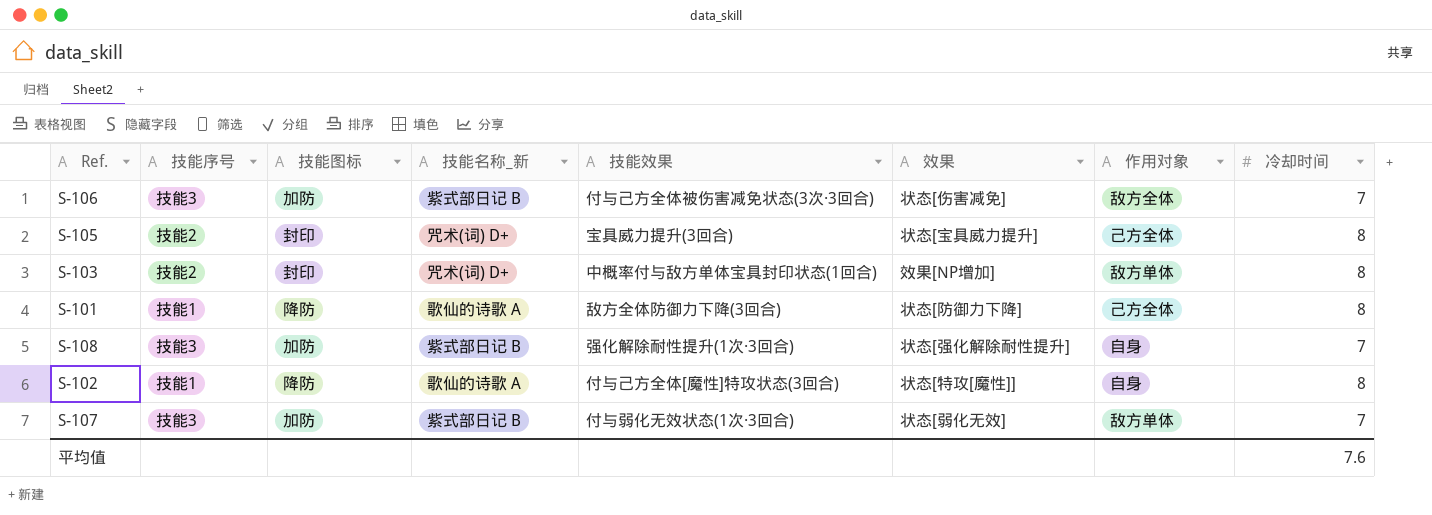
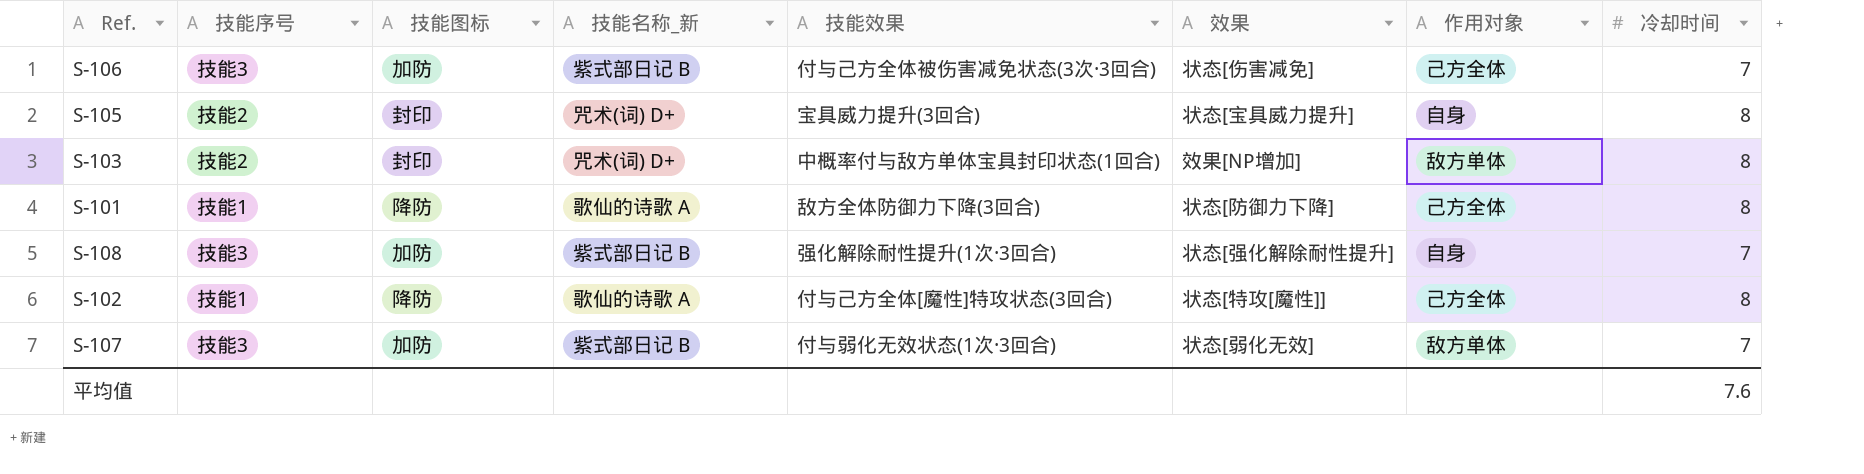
S-106 | 作用对象: 敌方全体 -> 己方全体
S-105 | 作用对象: 己方全体 -> 自身
S-102 | 作用对象: 自身 -> 己方全体

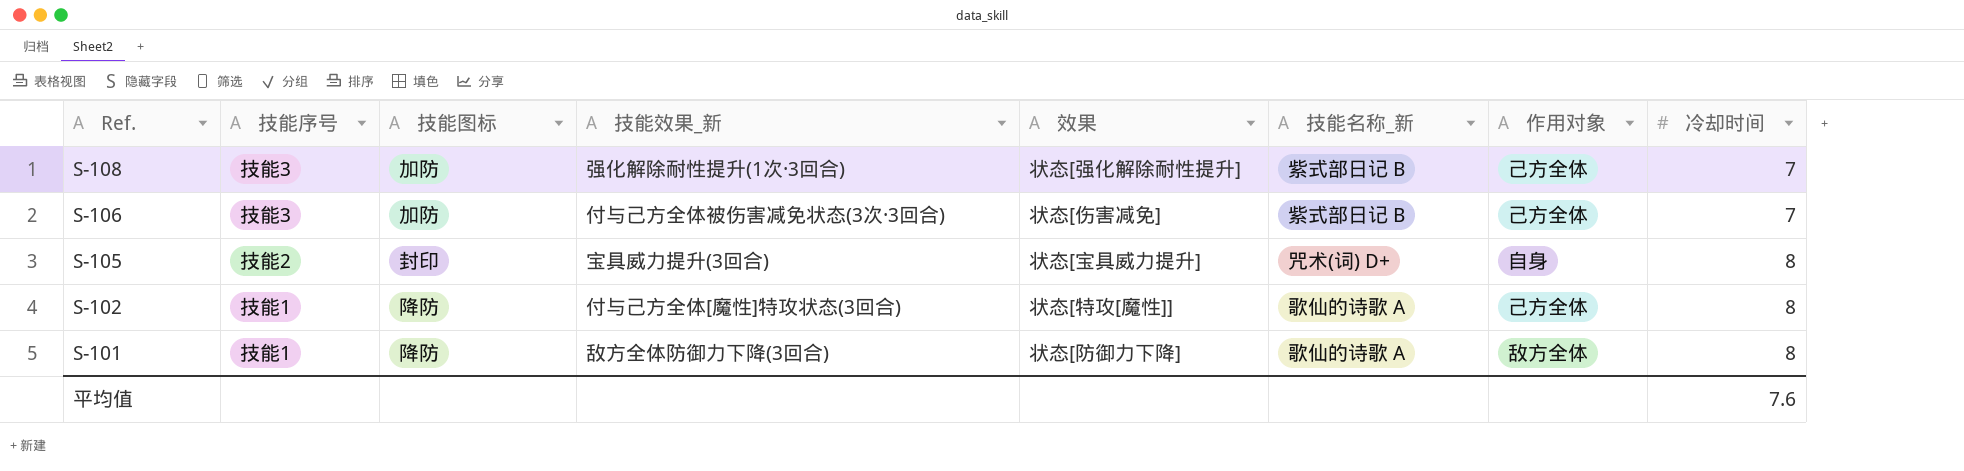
row order: none -> Ref. descending
column name: 技能效果 -> 技能效果_新
column 技能名称_新 | position: 4 -> 6
row S-103: 技能2 | 封印 | 咒术(词) D+ | 中概率付与敌方单体宝具封印状态(1回合) | 效果[NP增加] | 敌方单体 | 8 -> none
row S-107: 技能3 | 加防 | 紫式部日记 B | 付与弱化无效状态(1次·3回合) | 状态[弱化无效] | 敌方单体 | 7 -> none
S-108 | 作用对象: 自身 -> 己方全体
S-101 | 作用对象: 己方全体 -> 敌方全体

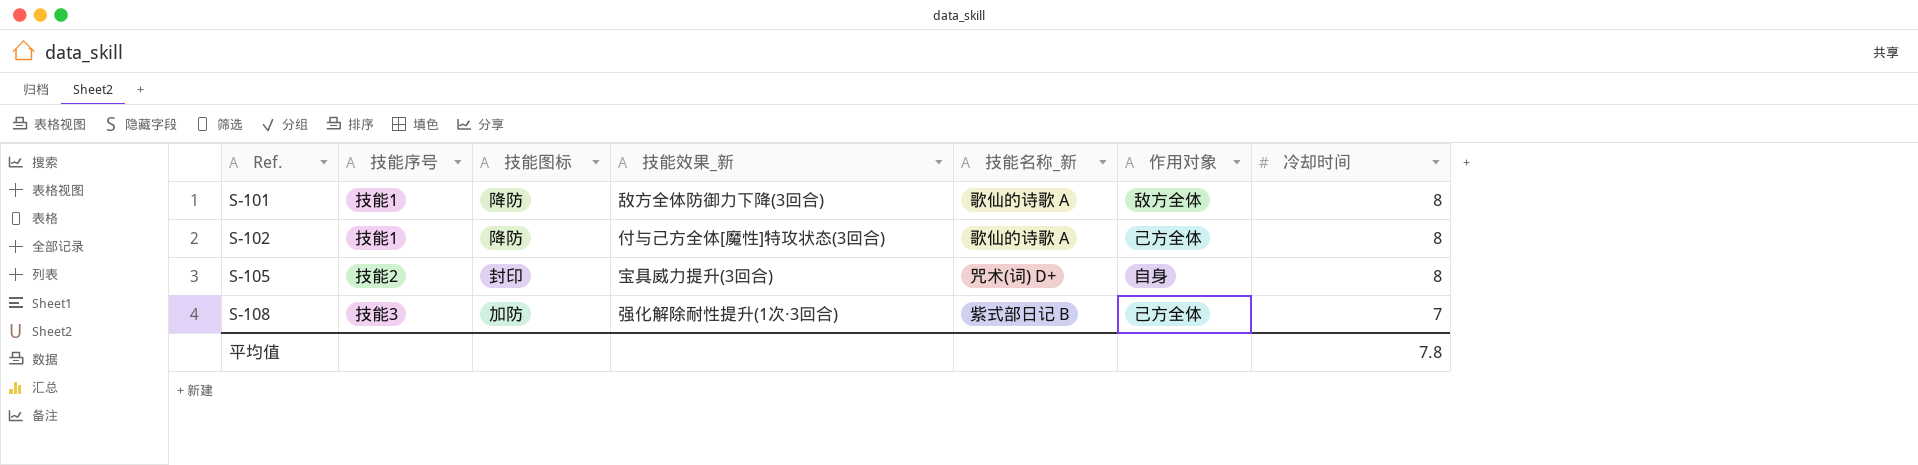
row order: Ref. descending -> Ref. ascending
column 效果 | position: 5 -> none
row S-106: 技能3 | 加防 | 付与己方全体被伤害减免状态(3次·3回合) | 状态[伤害减免] | 紫式部日记 B | 己方全体 | 7 -> none
平均值 | 冷却时间: 7.6 -> 7.8

